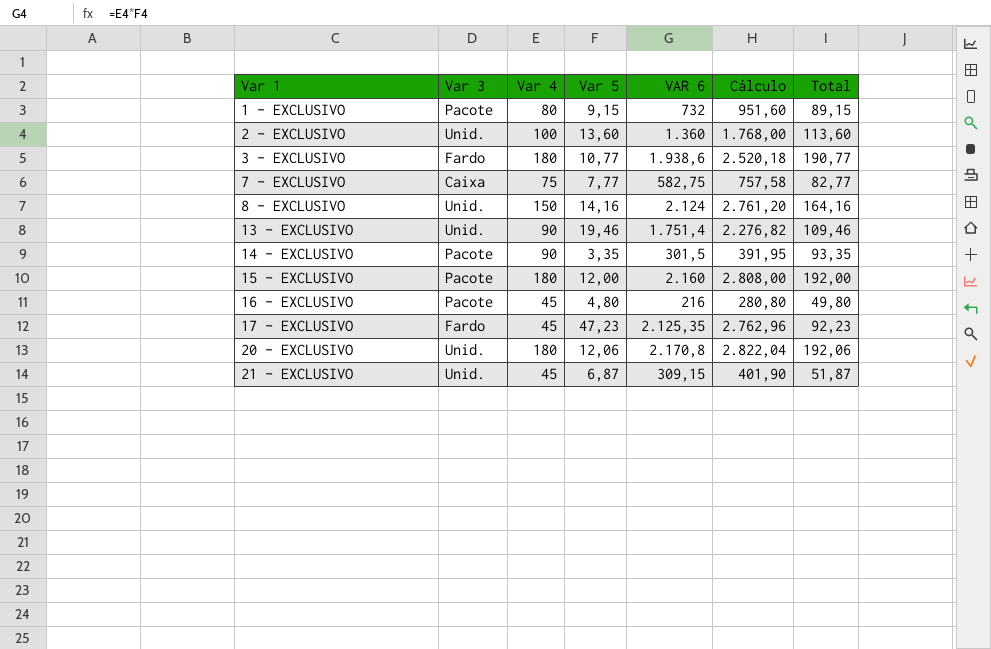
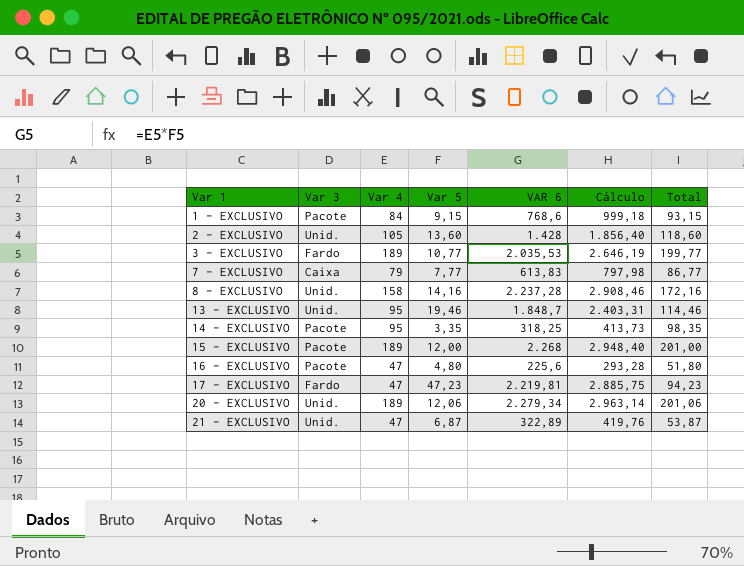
1 - EXCLUSIVO | Var 4: 80 -> 84
1 - EXCLUSIVO | VAR 6: 732 -> 768,6
1 - EXCLUSIVO | Cálculo: 951,60 -> 999,18
1 - EXCLUSIVO | Total: 89,15 -> 93,15
2 - EXCLUSIVO | Var 4: 100 -> 105
2 - EXCLUSIVO | VAR 6: 1.360 -> 1.428
2 - EXCLUSIVO | Cálculo: 1.768,00 -> 1.856,40
2 - EXCLUSIVO | Total: 113,60 -> 118,60
3 - EXCLUSIVO | Var 4: 180 -> 189
3 - EXCLUSIVO | VAR 6: 1.938,6 -> 2.035,53
3 - EXCLUSIVO | Cálculo: 2.520,18 -> 2.646,19
3 - EXCLUSIVO | Total: 190,77 -> 199,77
7 - EXCLUSIVO | Var 4: 75 -> 79
7 - EXCLUSIVO | VAR 6: 582,75 -> 613,83
7 - EXCLUSIVO | Cálculo: 757,58 -> 797,98
7 - EXCLUSIVO | Total: 82,77 -> 86,77
8 - EXCLUSIVO | Var 4: 150 -> 158
8 - EXCLUSIVO | VAR 6: 2.124 -> 2.237,28
8 - EXCLUSIVO | Cálculo: 2.761,20 -> 2.908,46
8 - EXCLUSIVO | Total: 164,16 -> 172,16
13 - EXCLUSIVO | Var 4: 90 -> 95
13 - EXCLUSIVO | VAR 6: 1.751,4 -> 1.848,7
13 - EXCLUSIVO | Cálculo: 2.276,82 -> 2.403,31
13 - EXCLUSIVO | Total: 109,46 -> 114,46
14 - EXCLUSIVO | Var 4: 90 -> 95
14 - EXCLUSIVO | VAR 6: 301,5 -> 318,25
14 - EXCLUSIVO | Cálculo: 391,95 -> 413,73
14 - EXCLUSIVO | Total: 93,35 -> 98,35
15 - EXCLUSIVO | Var 4: 180 -> 189
15 - EXCLUSIVO | VAR 6: 2.160 -> 2.268
15 - EXCLUSIVO | Cálculo: 2.808,00 -> 2.948,40
15 - EXCLUSIVO | Total: 192,00 -> 201,00
16 - EXCLUSIVO | Var 4: 45 -> 47
16 - EXCLUSIVO | VAR 6: 216 -> 225,6
16 - EXCLUSIVO | Cálculo: 280,80 -> 293,28
16 - EXCLUSIVO | Total: 49,80 -> 51,80
17 - EXCLUSIVO | Var 4: 45 -> 47
17 - EXCLUSIVO | VAR 6: 2.125,35 -> 2.219,81
17 - EXCLUSIVO | Cálculo: 2.762,96 -> 2.885,75
17 - EXCLUSIVO | Total: 92,23 -> 94,23
20 - EXCLUSIVO | Var 4: 180 -> 189
20 - EXCLUSIVO | VAR 6: 2.170,8 -> 2.279,34
20 - EXCLUSIVO | Cálculo: 2.822,04 -> 2.963,14
20 - EXCLUSIVO | Total: 192,06 -> 201,06
21 - EXCLUSIVO | Var 4: 45 -> 47
21 - EXCLUSIVO | VAR 6: 309,15 -> 322,89
21 - EXCLUSIVO | Cálculo: 401,90 -> 419,76
21 - EXCLUSIVO | Total: 51,87 -> 53,87

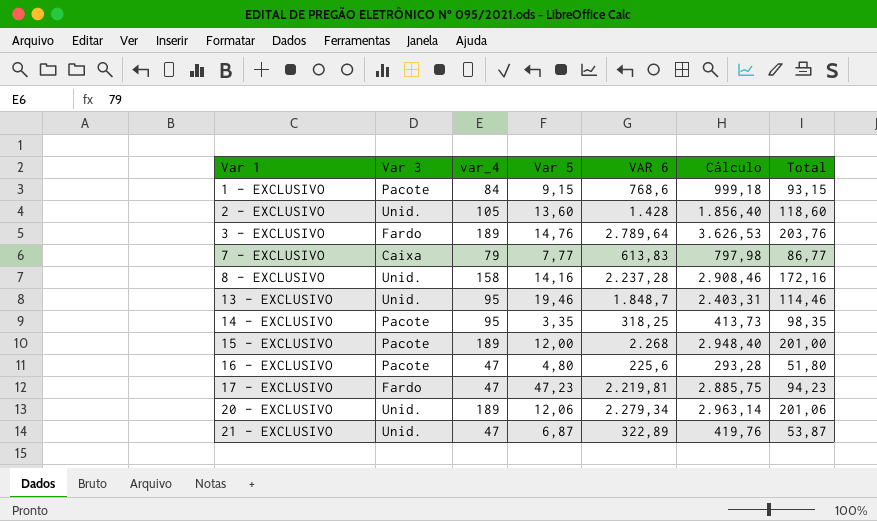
column name: Var 4 -> var_4
3 - EXCLUSIVO | Var 5: 10,77 -> 14,76
3 - EXCLUSIVO | VAR 6: 2.035,53 -> 2.789,64
3 - EXCLUSIVO | Cálculo: 2.646,19 -> 3.626,53
3 - EXCLUSIVO | Total: 199,77 -> 203,76

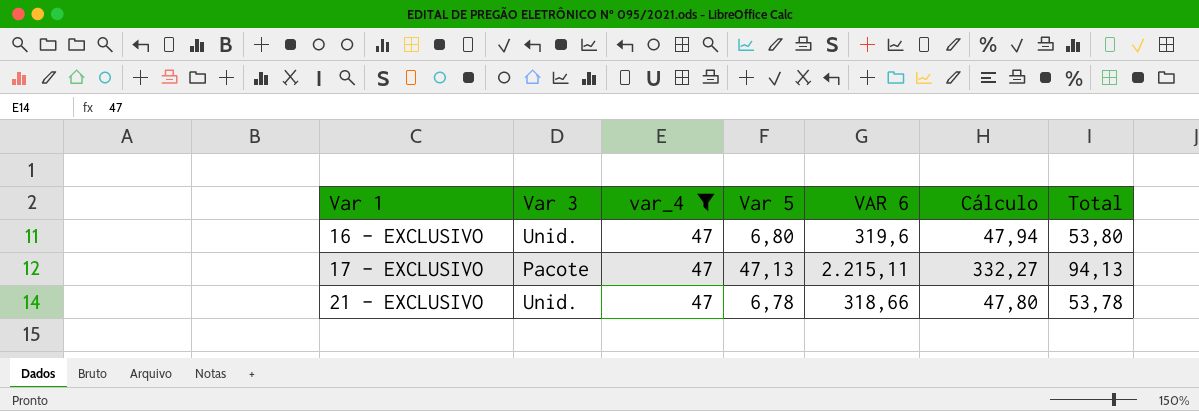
filter: none -> var_4 = 47
column Cálculo | formula: [VAR 6] * 1,3 -> [VAR 6] * 0,15
16 - EXCLUSIVO | Var 3: Pacote -> Unid.
16 - EXCLUSIVO | Var 5: 4,80 -> 6,80
16 - EXCLUSIVO | VAR 6: 225,6 -> 319,6
16 - EXCLUSIVO | Total: 51,80 -> 53,80
17 - EXCLUSIVO | Var 3: Fardo -> Pacote
17 - EXCLUSIVO | Var 5: 47,23 -> 47,13
17 - EXCLUSIVO | VAR 6: 2.219,81 -> 2.215,11
17 - EXCLUSIVO | Total: 94,23 -> 94,13
21 - EXCLUSIVO | Var 5: 6,87 -> 6,78
21 - EXCLUSIVO | VAR 6: 322,89 -> 318,66
21 - EXCLUSIVO | Total: 53,87 -> 53,78

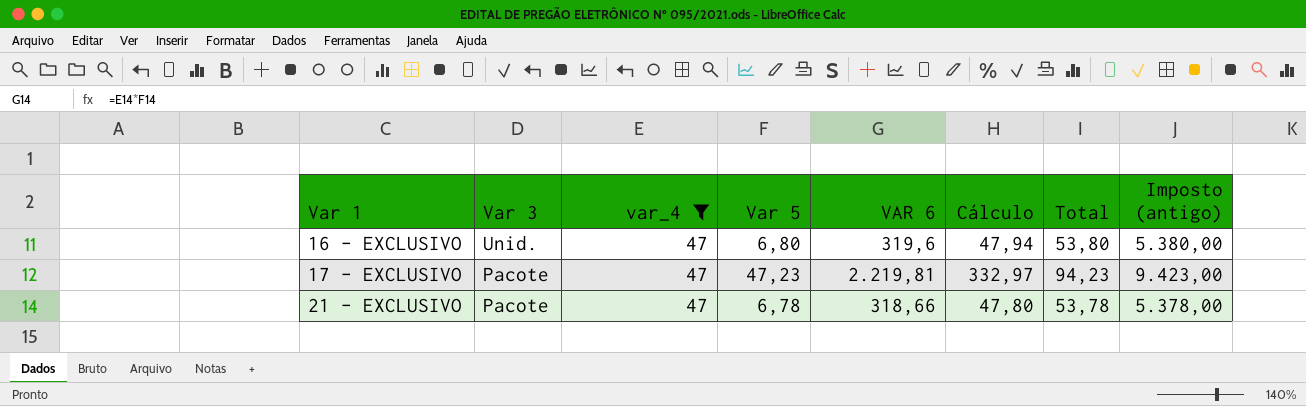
column Imposto (antigo) | formula: none -> [Total] * 100
17 - EXCLUSIVO | Var 5: 47,13 -> 47,23
17 - EXCLUSIVO | VAR 6: 2.215,11 -> 2.219,81
17 - EXCLUSIVO | Cálculo: 332,27 -> 332,97
17 - EXCLUSIVO | Total: 94,13 -> 94,23
21 - EXCLUSIVO | Var 3: Unid. -> Pacote

